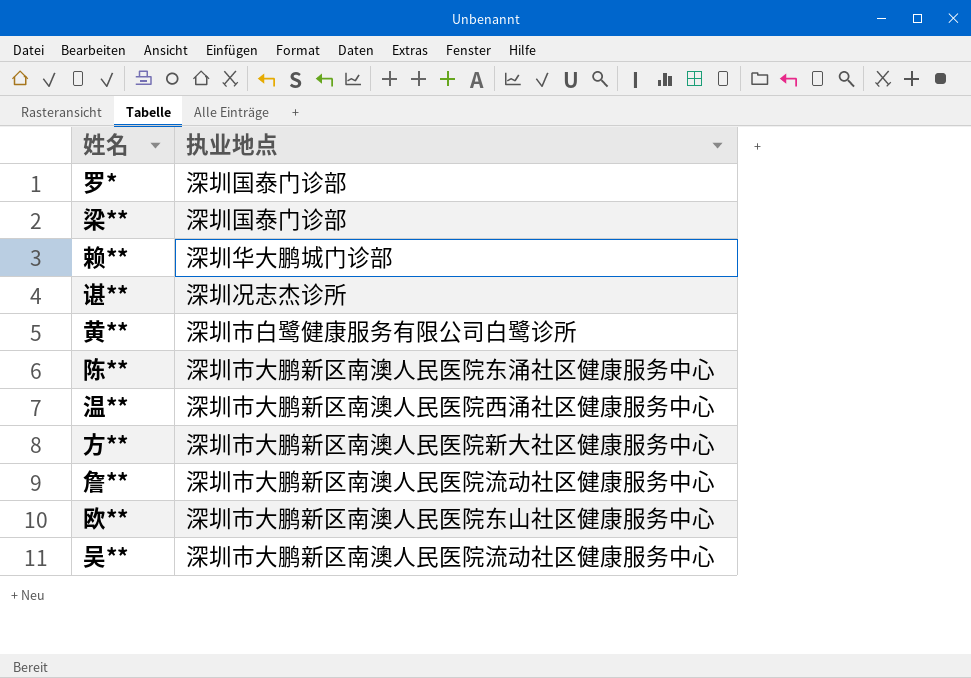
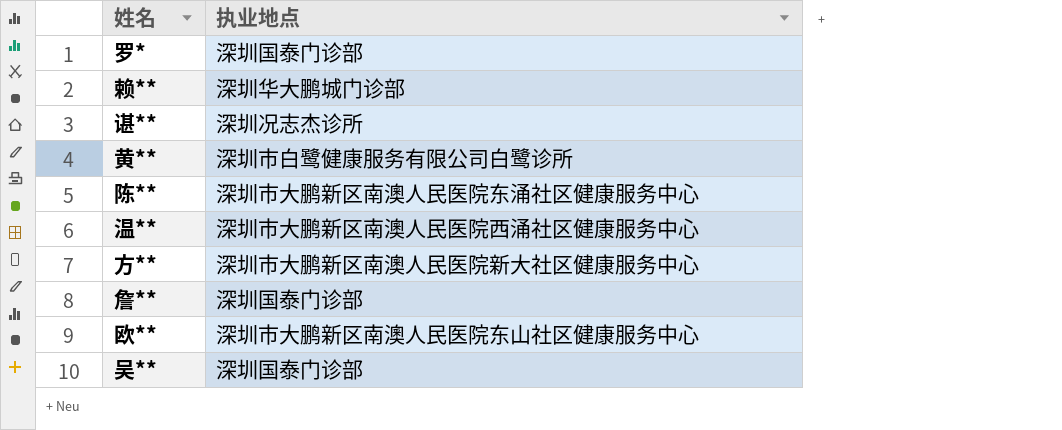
row 梁**: 深圳国泰门诊部 -> none
詹** | 执业地点: 深圳市大鹏新区南澳人民医院流动社区健康服务中心 -> 深圳国泰门诊部
吴** | 执业地点: 深圳市大鹏新区南澳人民医院流动社区健康服务中心 -> 深圳国泰门诊部

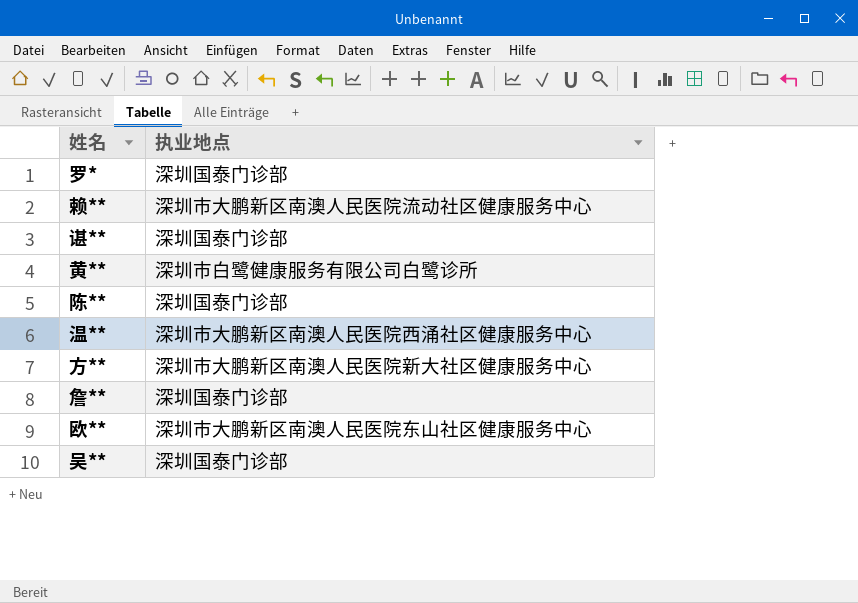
赖** | 执业地点: 深圳华大鹏城门诊部 -> 深圳市大鹏新区南澳人民医院流动社区健康服务中心
谌** | 执业地点: 深圳况志杰诊所 -> 深圳国泰门诊部
陈** | 执业地点: 深圳市大鹏新区南澳人民医院东涌社区健康服务中心 -> 深圳国泰门诊部

